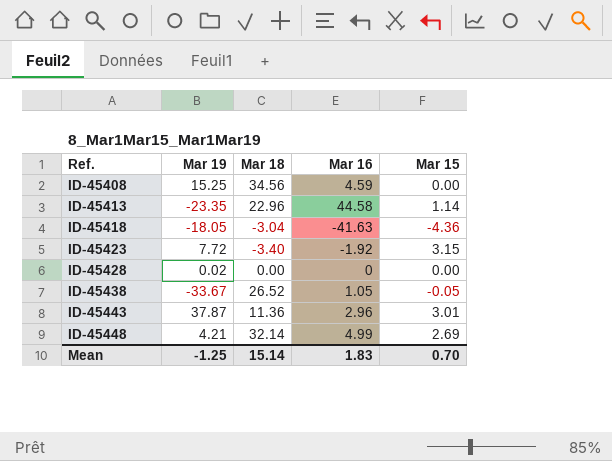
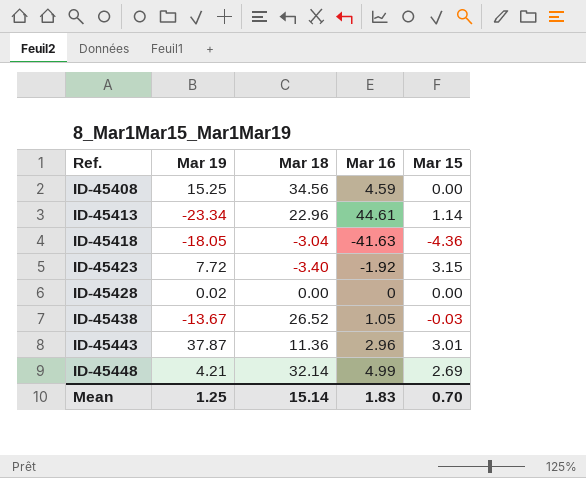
ID-45413 | Mar 19: -23.35 -> -23.34
ID-45413 | Mar 16: 44.58 -> 44.61
ID-45438 | Mar 19: -33.67 -> -13.67
ID-45438 | Mar 15: -0.05 -> -0.03
Mean | Mar 19: -1.25 -> 1.25

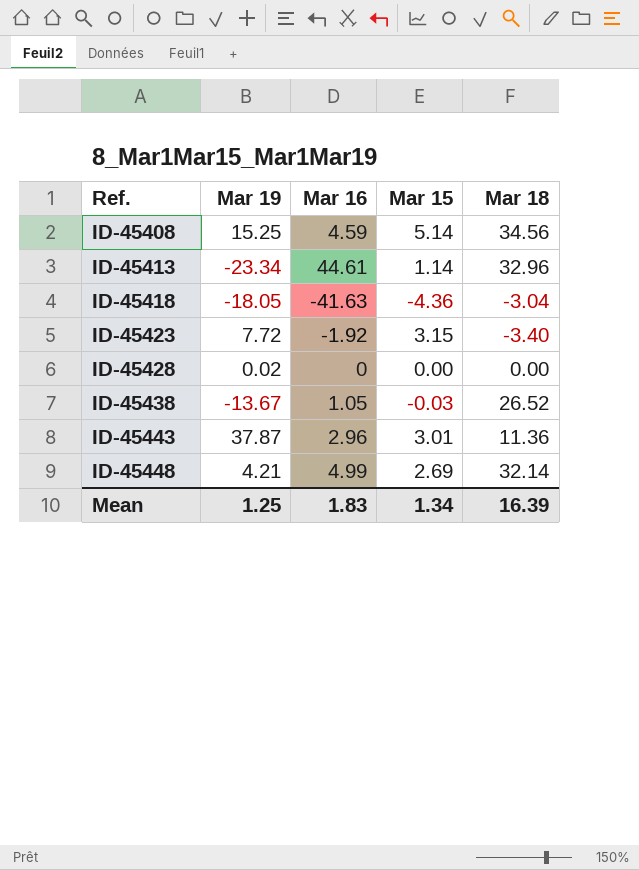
column Mar 18 | position: 3 -> 5
ID-45408 | Mar 15: 0.00 -> 5.14
ID-45413 | Mar 18: 22.96 -> 32.96
Mean | Mar 15: 0.70 -> 1.34
Mean | Mar 18: 15.14 -> 16.39

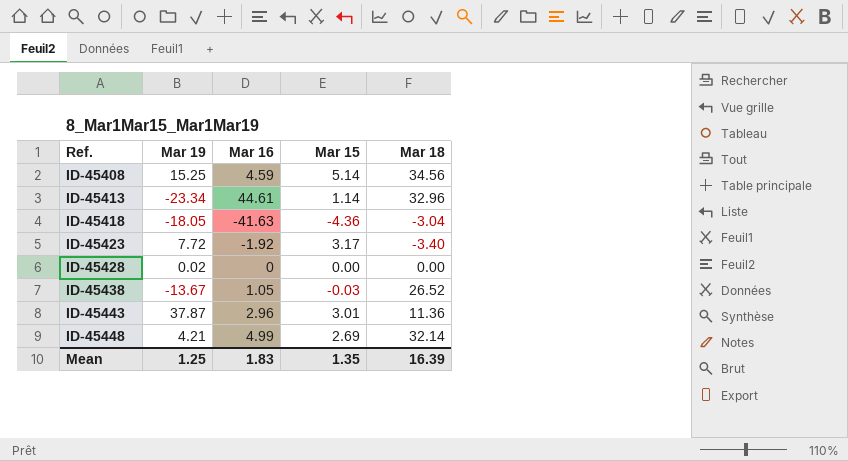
ID-45423 | Mar 15: 3.15 -> 3.17
Mean | Mar 15: 1.34 -> 1.35

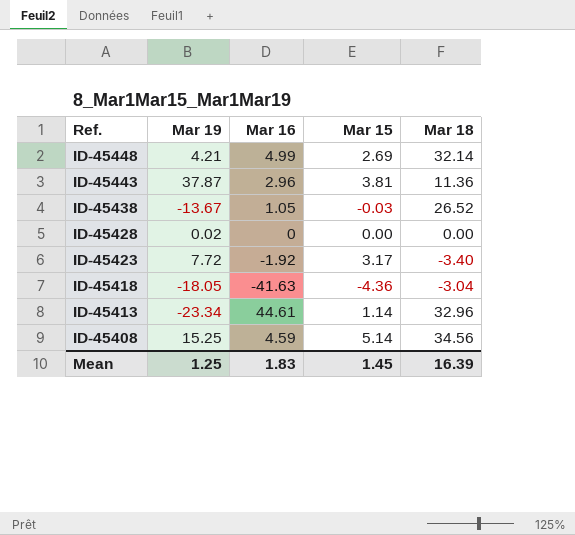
row order: Ref. ascending -> Ref. descending
ID-45443 | Mar 15: 3.01 -> 3.81
Mean | Mar 15: 1.35 -> 1.45

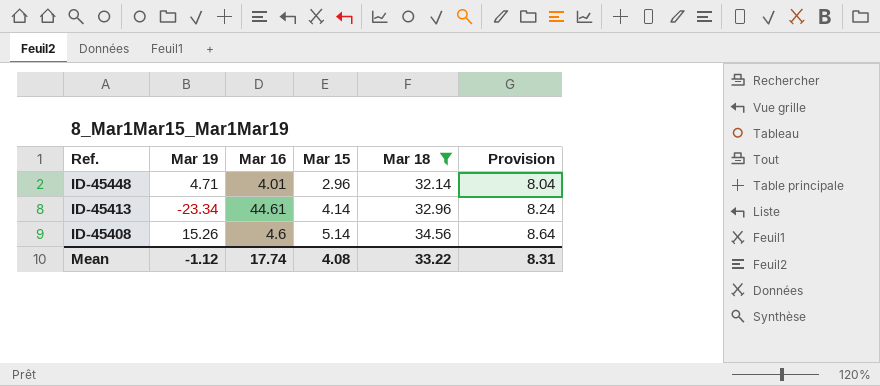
filter: none -> Mar 18 >= 32.14
column Provision | formula: none -> [Mar 18] * 0.25
ID-45448 | Mar 19: 4.21 -> 4.71
ID-45448 | Mar 16: 4.99 -> 4.01
ID-45448 | Mar 15: 2.69 -> 2.96
ID-45413 | Mar 15: 1.14 -> 4.14
ID-45408 | Mar 19: 15.25 -> 15.26
ID-45408 | Mar 16: 4.59 -> 4.6
Mean | Mar 19: 1.25 -> -1.12
Mean | Mar 16: 1.83 -> 17.74
Mean | Mar 15: 1.45 -> 4.08
Mean | Mar 18: 16.39 -> 33.22

